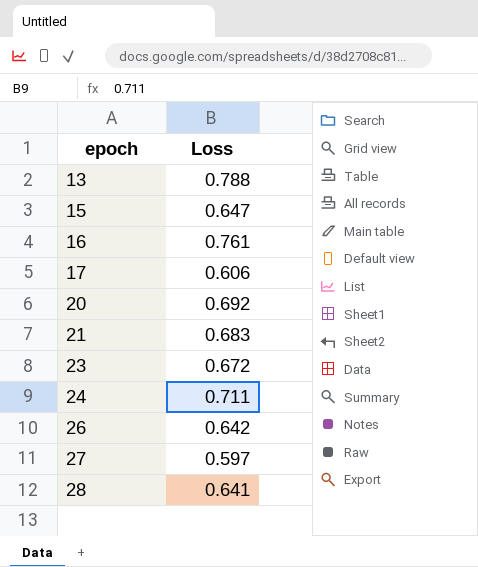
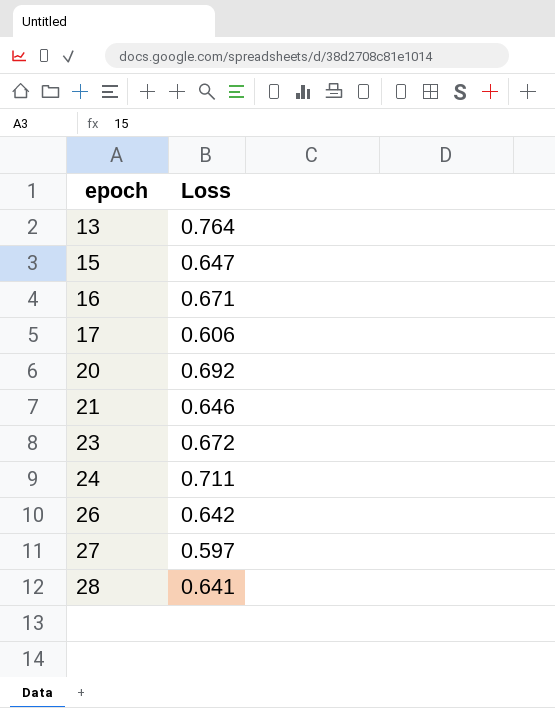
13 | Loss: 0.788 -> 0.764
16 | Loss: 0.761 -> 0.671
21 | Loss: 0.683 -> 0.646

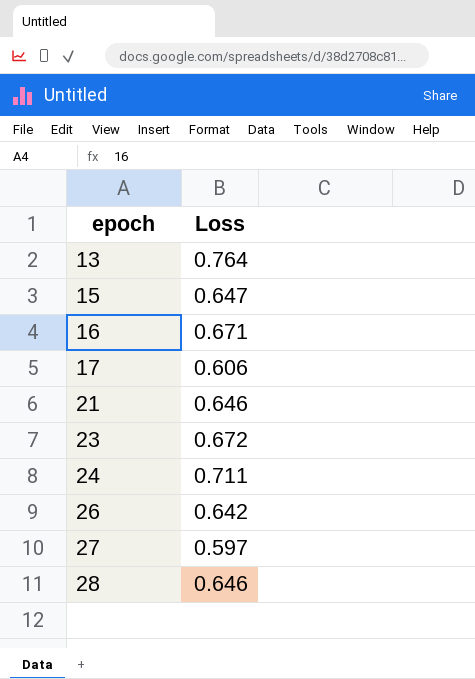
row 20: 0.692 -> none
28 | Loss: 0.641 -> 0.646

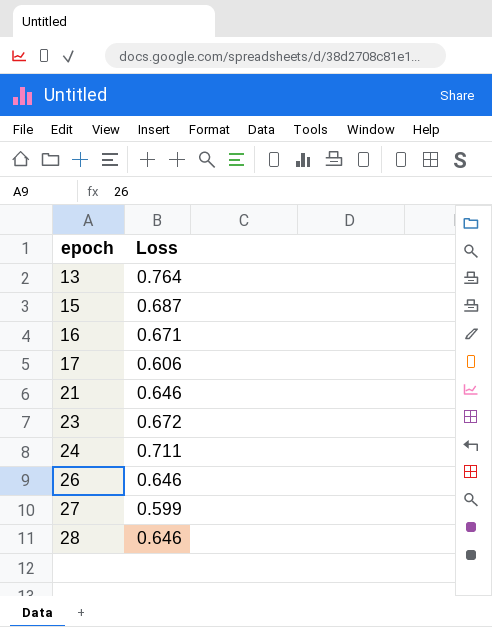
15 | Loss: 0.647 -> 0.687
26 | Loss: 0.642 -> 0.646
27 | Loss: 0.597 -> 0.599

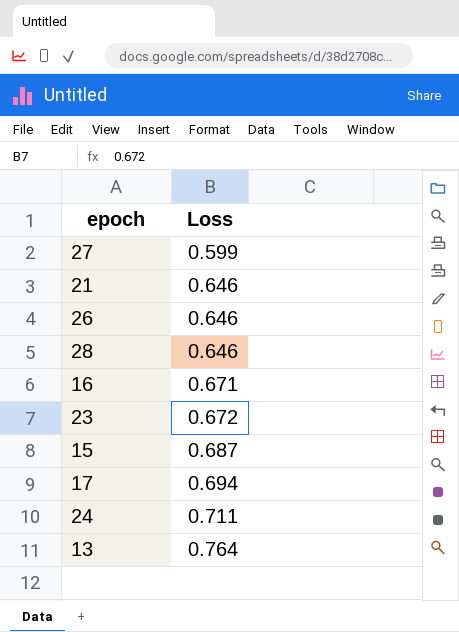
row order: epoch ascending -> Loss ascending
17 | Loss: 0.606 -> 0.694

